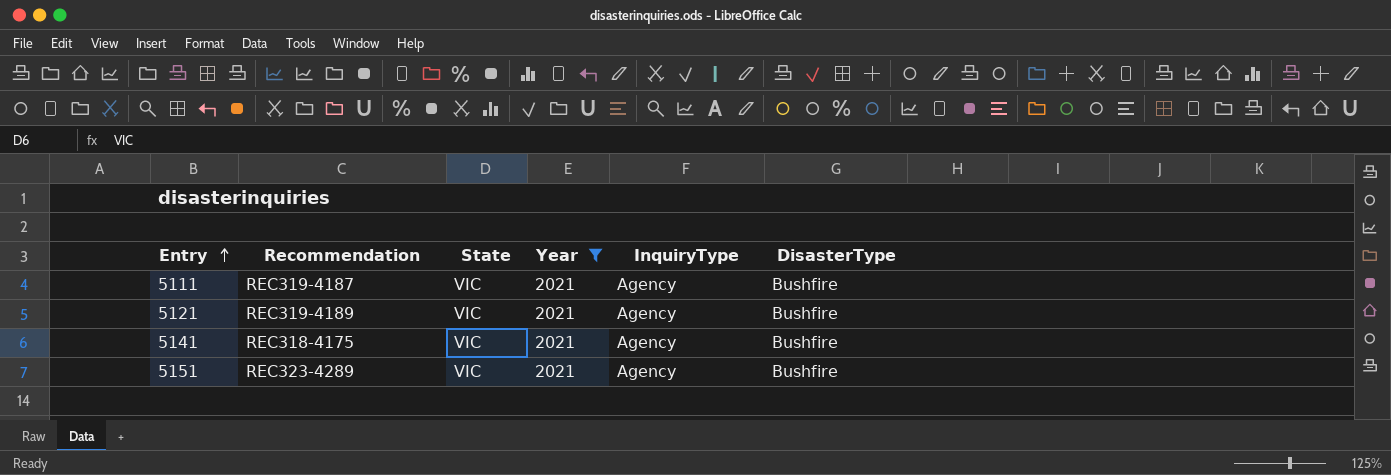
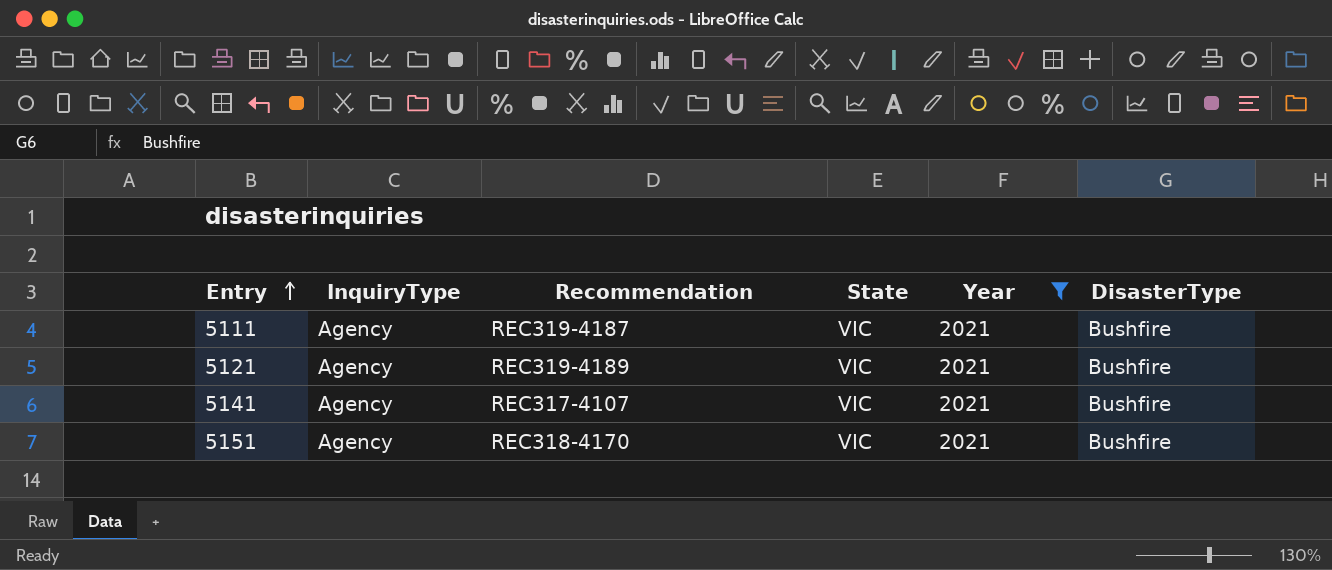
column InquiryType | position: 5 -> 2
5141 | Recommendation: REC318-4175 -> REC317-4107
5151 | Recommendation: REC323-4289 -> REC318-4170

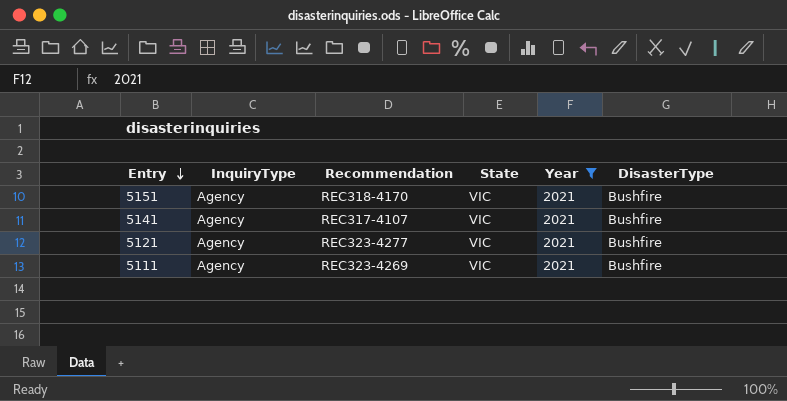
row order: Entry ascending -> Entry descending
5121 | Recommendation: REC319-4189 -> REC323-4277
5111 | Recommendation: REC319-4187 -> REC323-4269

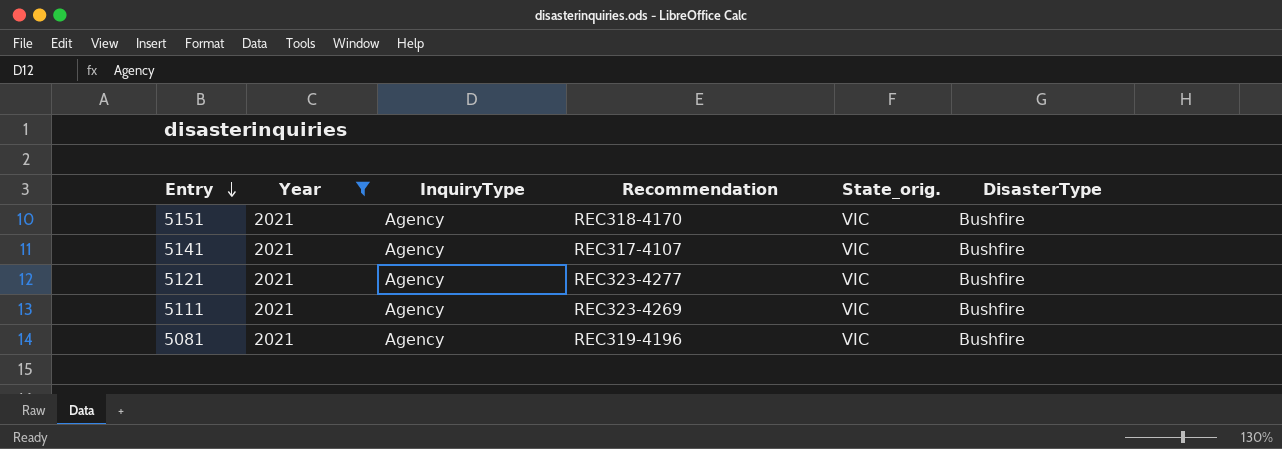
column Year | position: 5 -> 2
column name: State -> State_orig.
row 5081: none -> 2021 | Agency | REC319-4196 | VIC | Bushfire

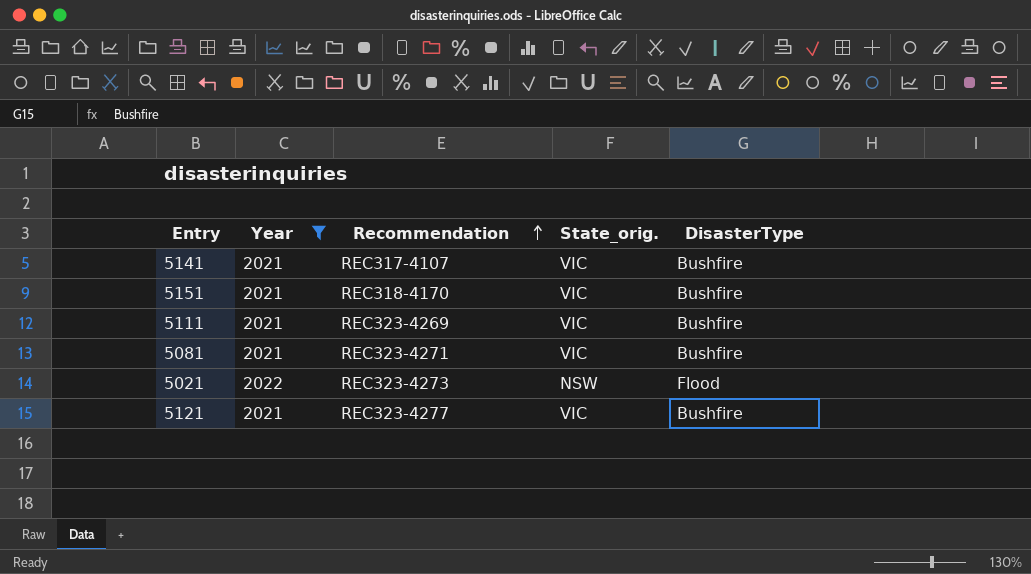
row order: Entry descending -> Recommendation ascending
column InquiryType | position: 3 -> none
5081 | Recommendation: REC319-4196 -> REC323-4271
row 5021: none -> 2022 | REC323-4273 | NSW | Flood

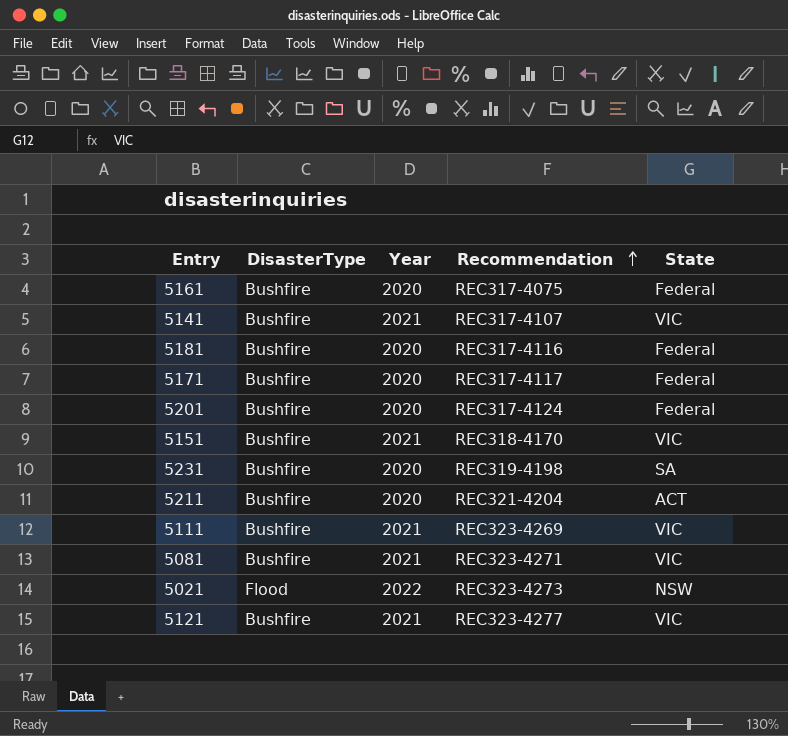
filter: Year != 2020 -> none
column DisasterType | position: 5 -> 2
column name: State_orig. -> State

